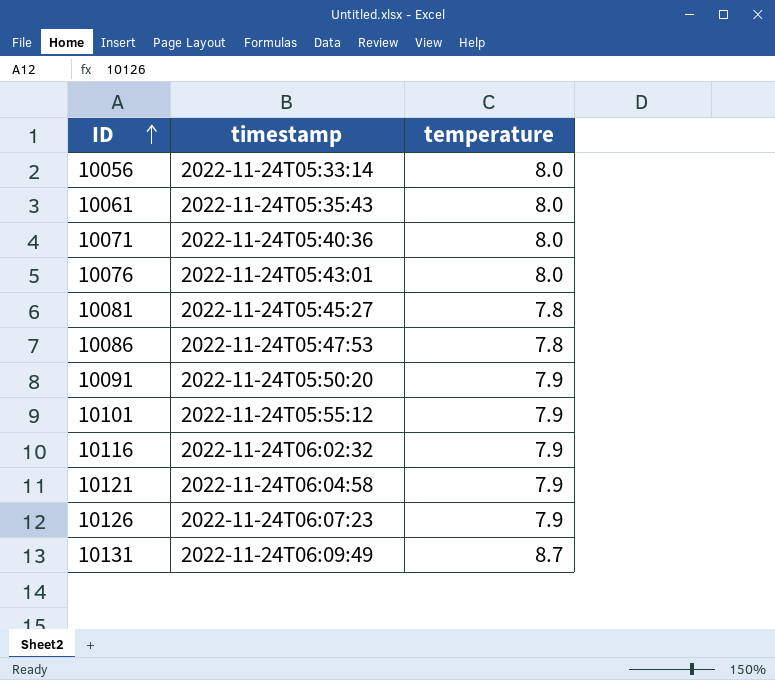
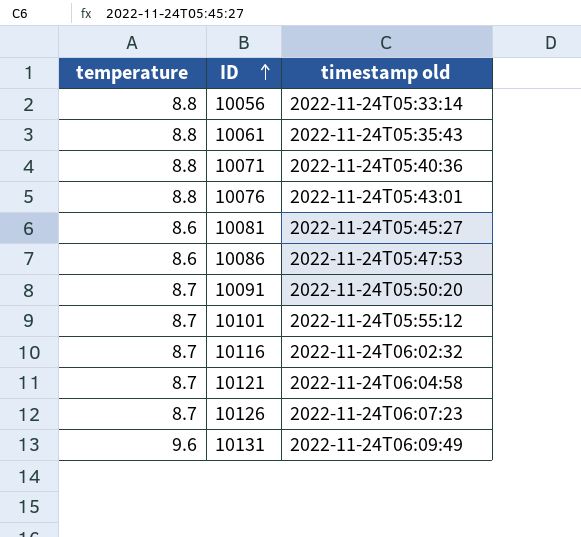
column temperature | position: 3 -> 1
column name: timestamp -> timestamp old
10056 | temperature: 8.0 -> 8.8
10061 | temperature: 8.0 -> 8.8
10071 | temperature: 8.0 -> 8.8
10076 | temperature: 8.0 -> 8.8
10081 | temperature: 7.8 -> 8.6
10086 | temperature: 7.8 -> 8.6
10091 | temperature: 7.9 -> 8.7
10101 | temperature: 7.9 -> 8.7
10116 | temperature: 7.9 -> 8.7
10121 | temperature: 7.9 -> 8.7
10126 | temperature: 7.9 -> 8.7
10131 | temperature: 8.7 -> 9.6

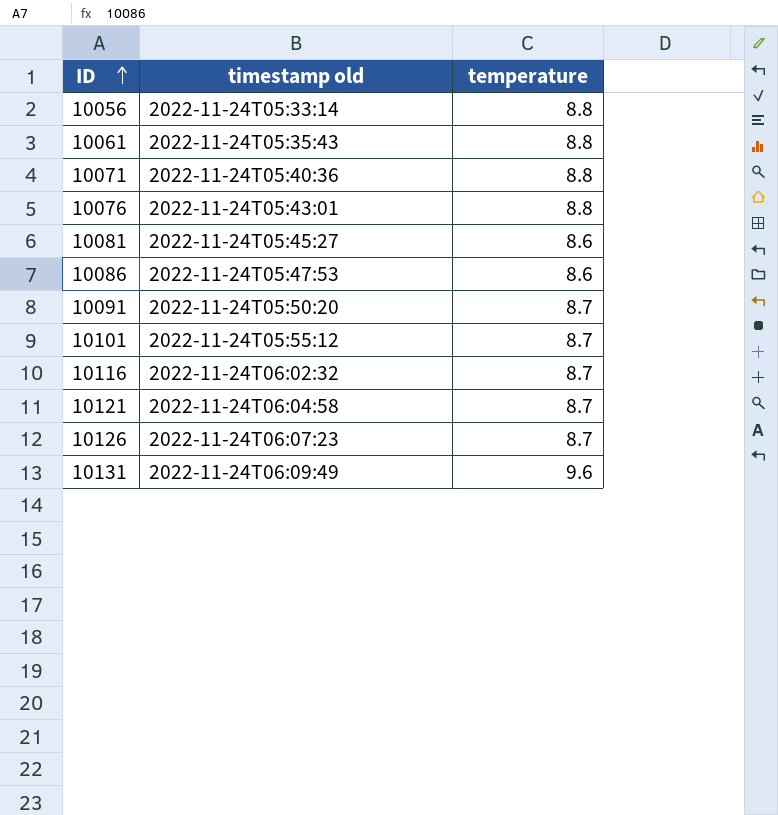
column temperature | position: 1 -> 3

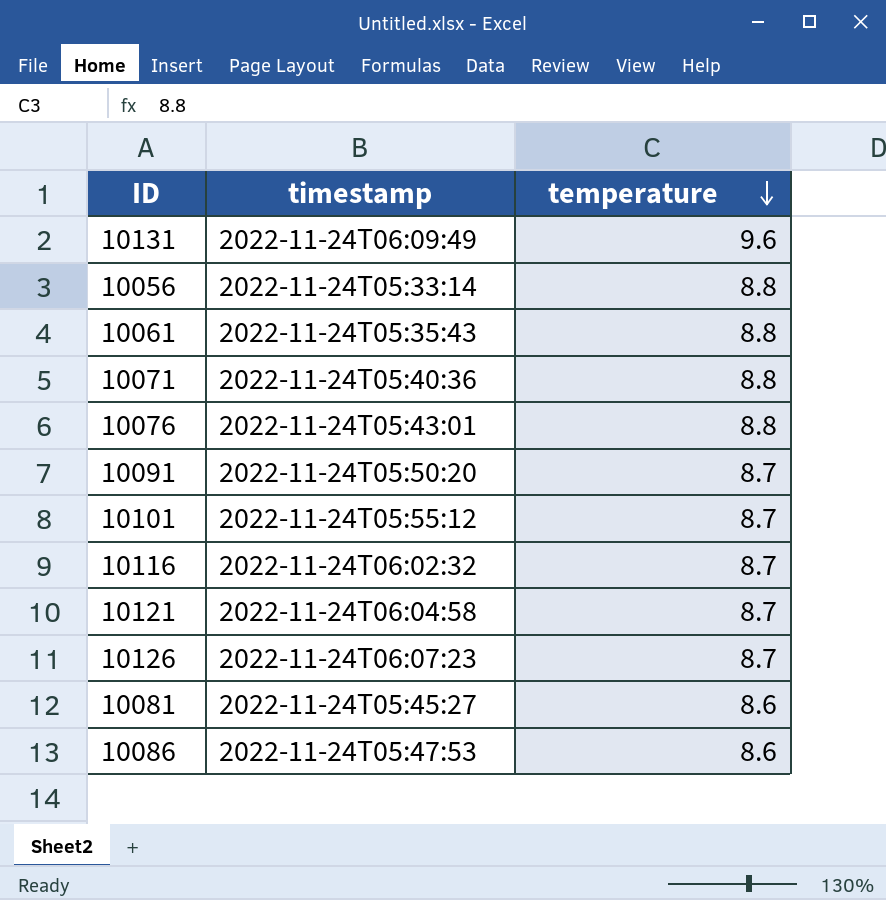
row order: ID ascending -> temperature descending
column name: timestamp old -> timestamp

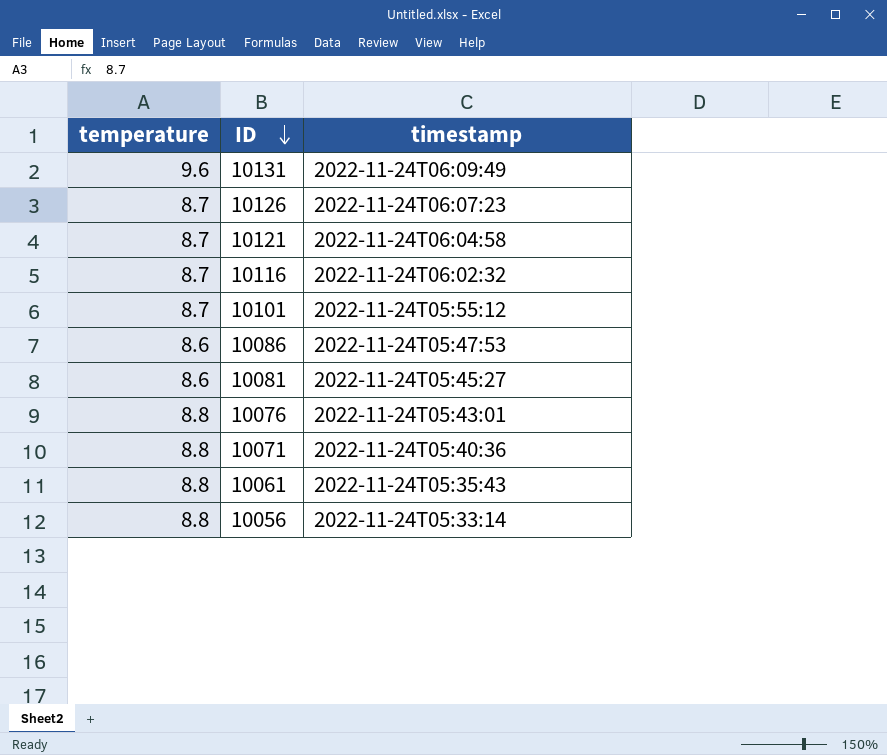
row order: temperature descending -> ID descending
column temperature | position: 3 -> 1
row 10091: 2022-11-24T05:50:20 | 8.7 -> none

